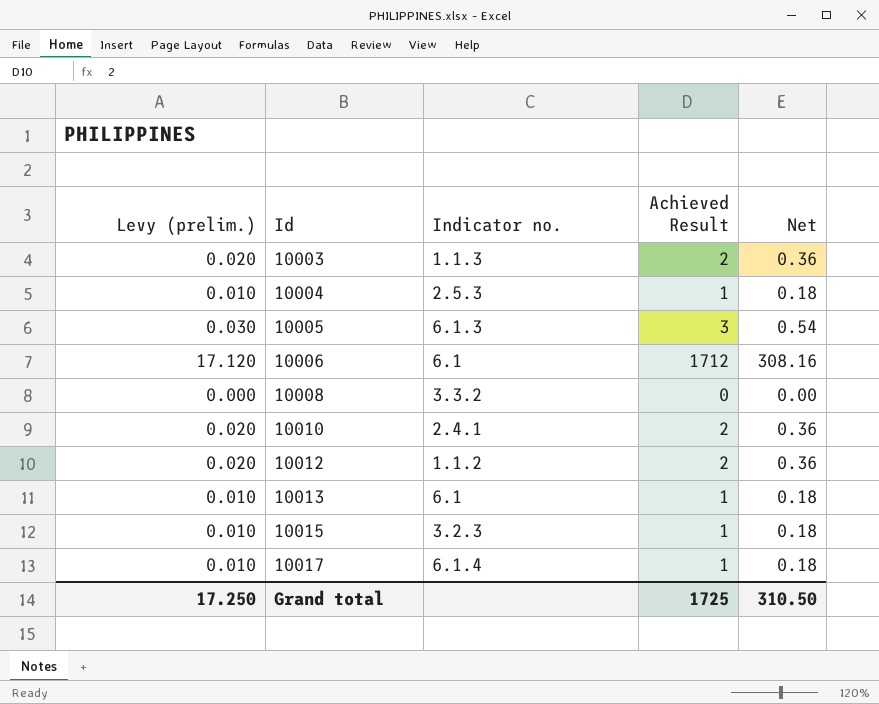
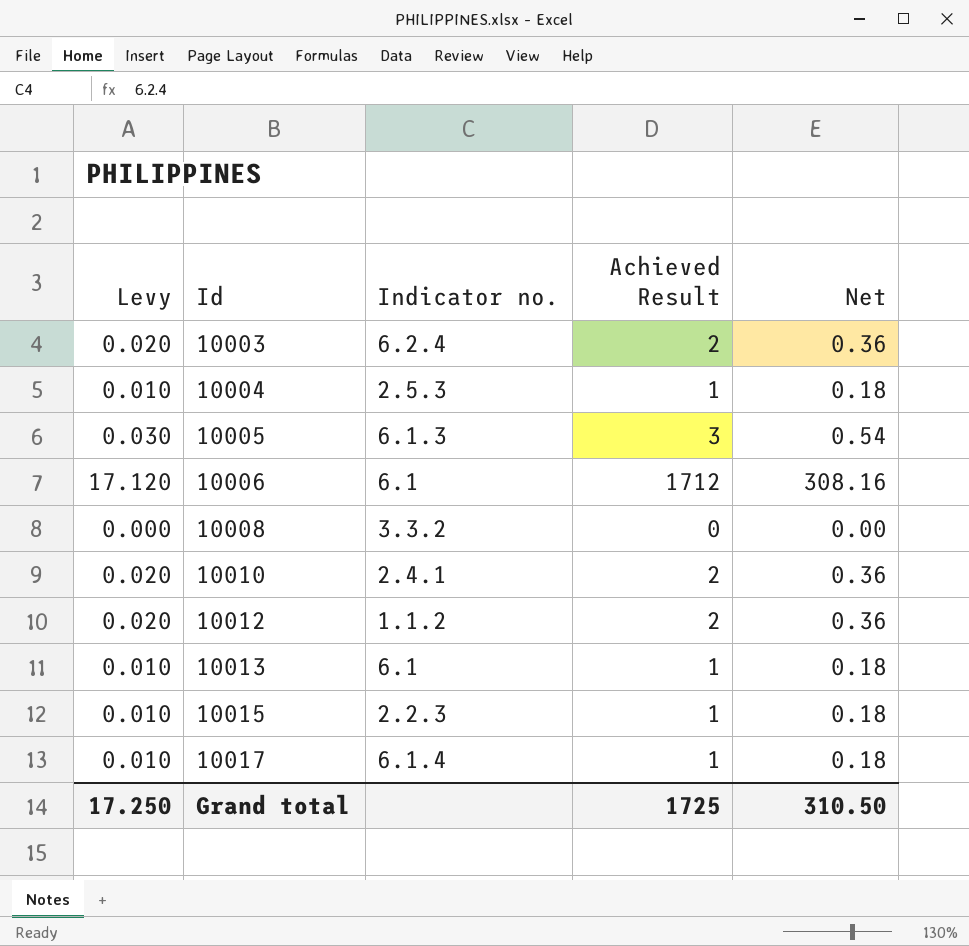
column name: Levy (prelim.) -> Levy
10003 | Indicator no.: 1.1.3 -> 6.2.4
10015 | Indicator no.: 3.2.3 -> 2.2.3

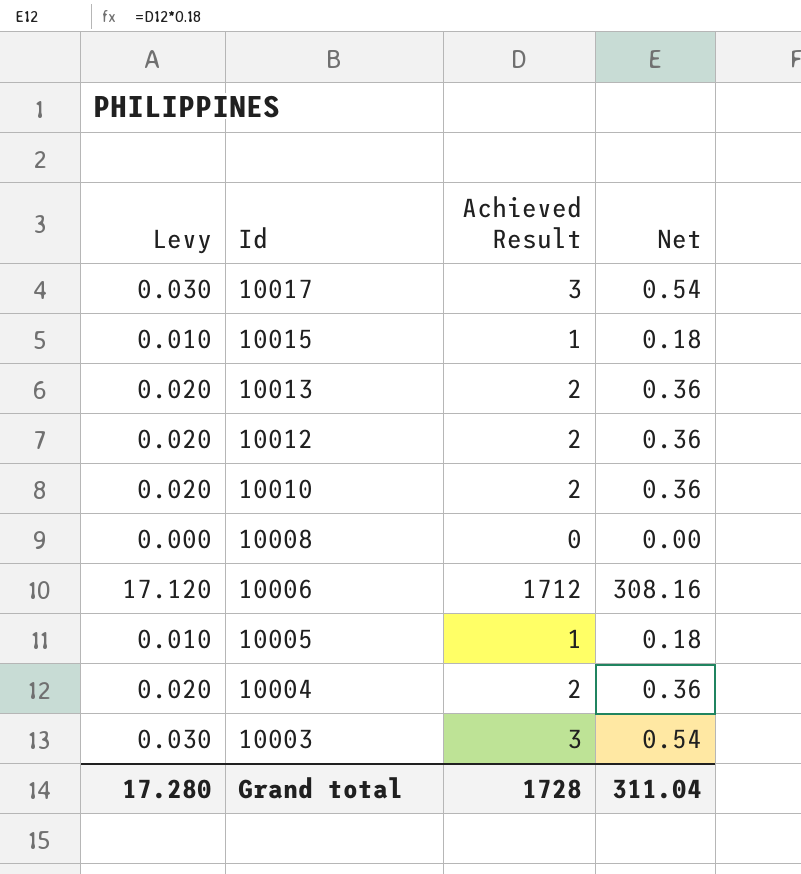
row order: Id ascending -> Id descending
column Indicator no. | position: 3 -> none
10017 | Levy: 0.010 -> 0.030
10017 | Achieved Result: 1 -> 3
10017 | Net: 0.18 -> 0.54
10013 | Levy: 0.010 -> 0.020
10013 | Achieved Result: 1 -> 2
10013 | Net: 0.18 -> 0.36
10005 | Levy: 0.030 -> 0.010
10005 | Achieved Result: 3 -> 1
10005 | Net: 0.54 -> 0.18
10004 | Levy: 0.010 -> 0.020
10004 | Achieved Result: 1 -> 2
10004 | Net: 0.18 -> 0.36
10003 | Levy: 0.020 -> 0.030
10003 | Achieved Result: 2 -> 3
10003 | Net: 0.36 -> 0.54
Grand total | Levy: 17.250 -> 17.280
Grand total | Achieved Result: 1725 -> 1728
Grand total | Net: 310.50 -> 311.04

